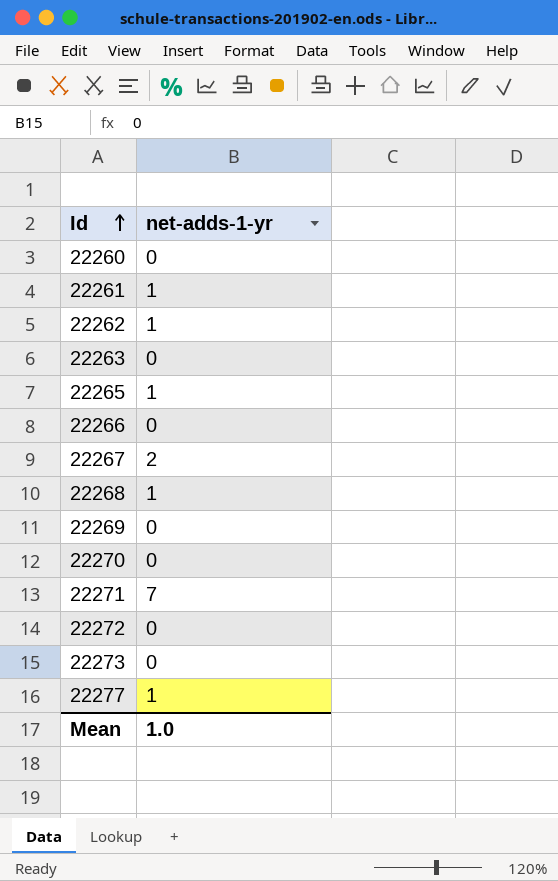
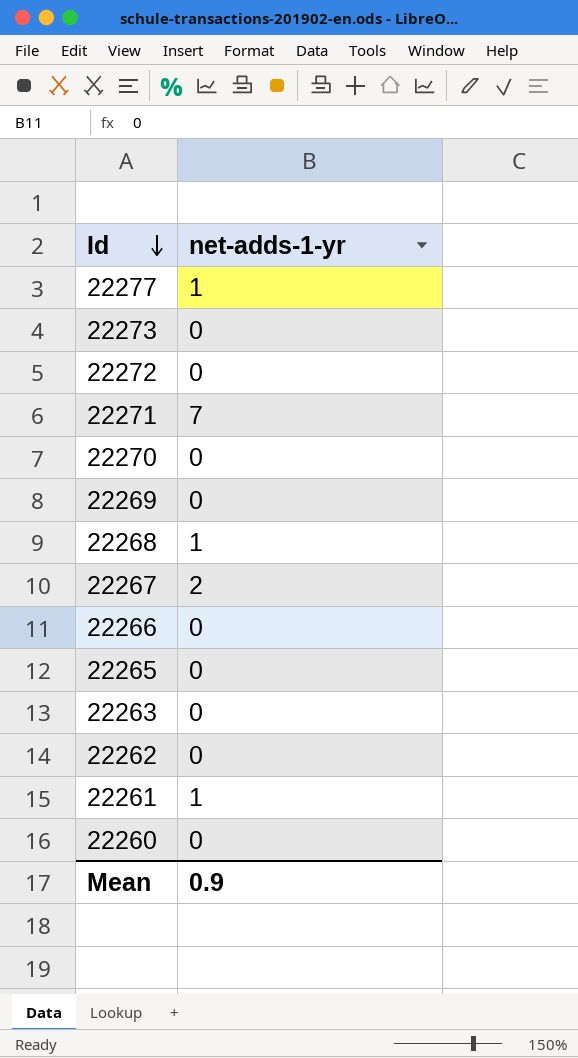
row order: Id ascending -> Id descending
22265 | net-adds-1-yr: 1 -> 0
22262 | net-adds-1-yr: 1 -> 0
Mean | net-adds-1-yr: 1.0 -> 0.9

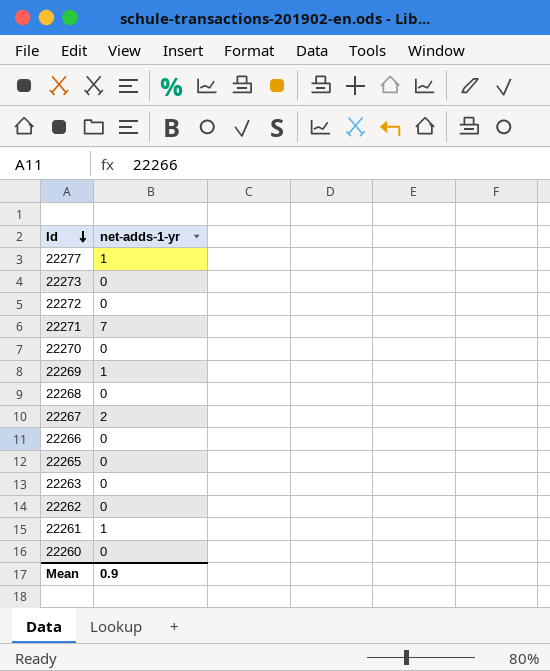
22269 | net-adds-1-yr: 0 -> 1
22268 | net-adds-1-yr: 1 -> 0

